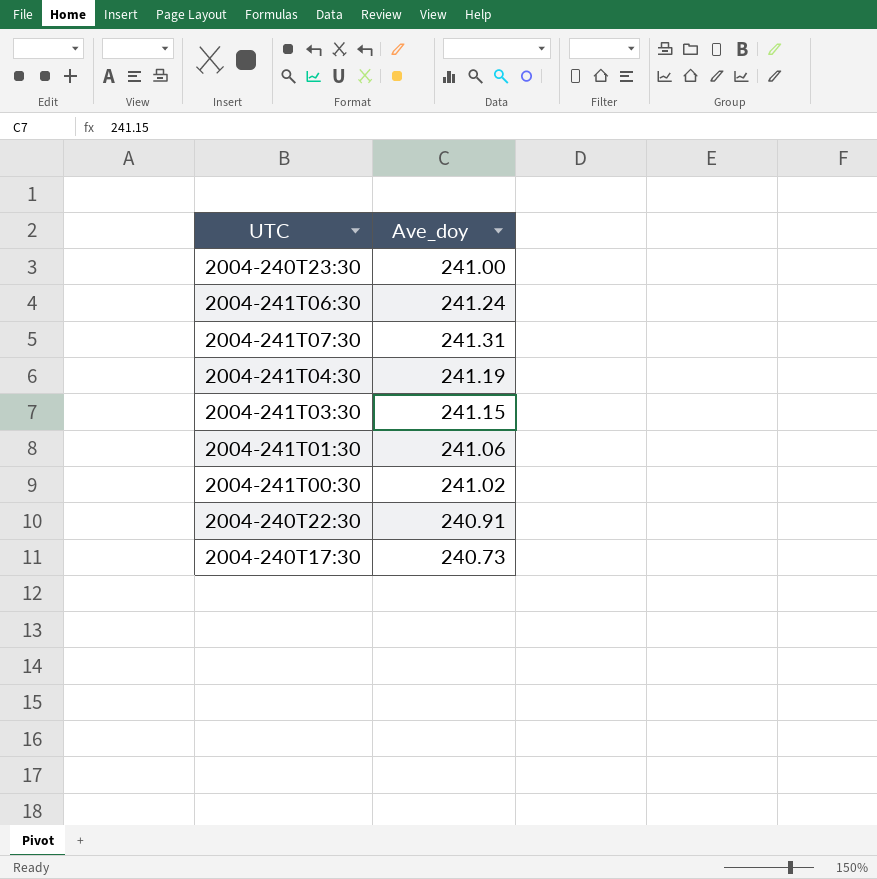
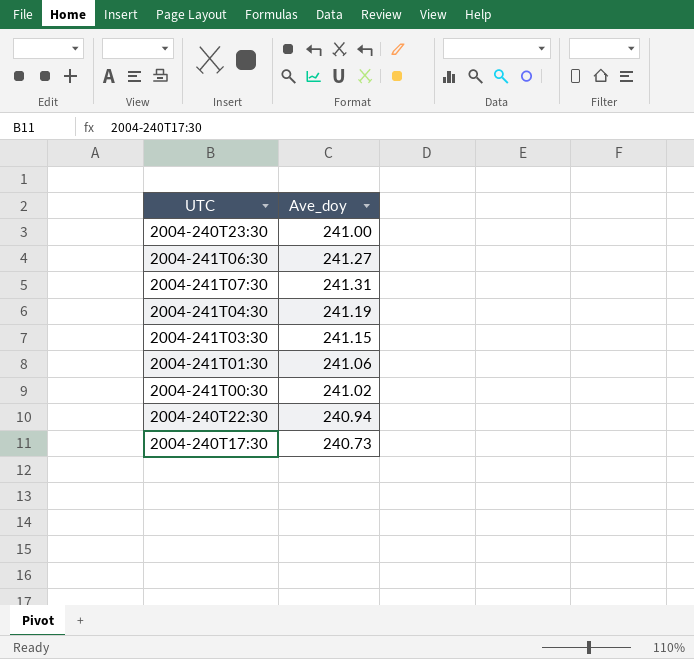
2004-241T06:30 | Ave_doy: 241.24 -> 241.27
2004-240T22:30 | Ave_doy: 240.91 -> 240.94

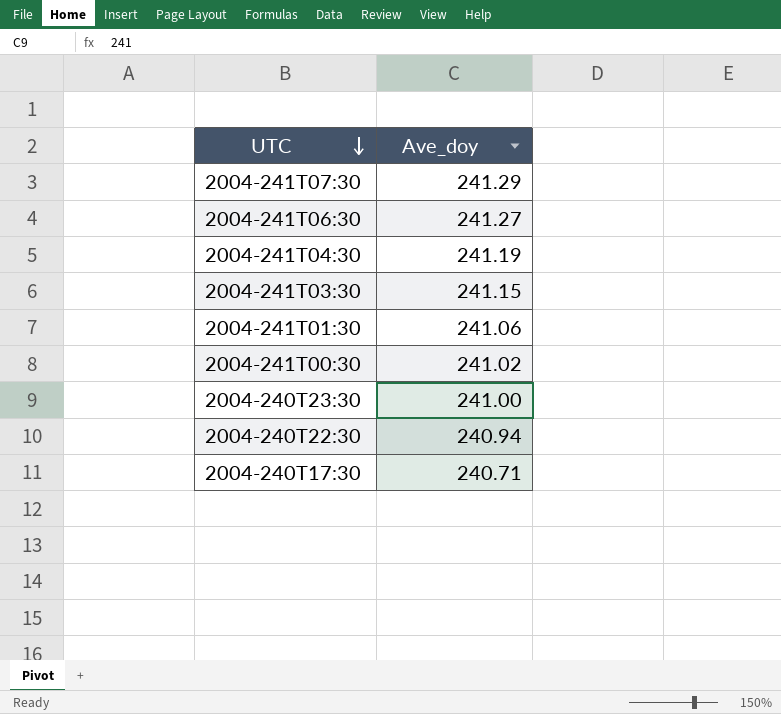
row order: none -> UTC descending
2004-241T07:30 | Ave_doy: 241.31 -> 241.29
2004-240T17:30 | Ave_doy: 240.73 -> 240.71

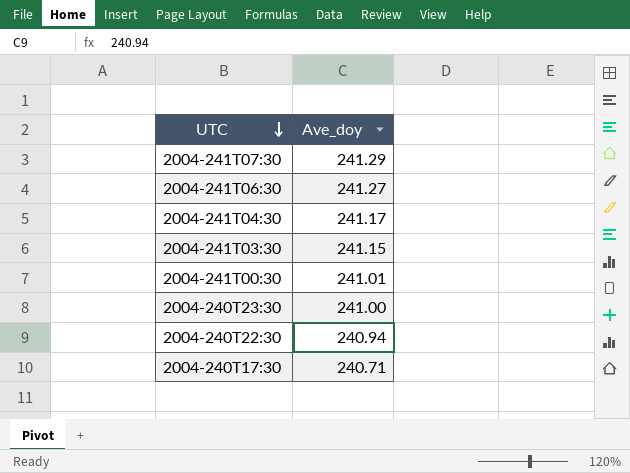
row 2004-241T01:30: 241.06 -> none
2004-241T04:30 | Ave_doy: 241.19 -> 241.17
2004-241T00:30 | Ave_doy: 241.02 -> 241.01

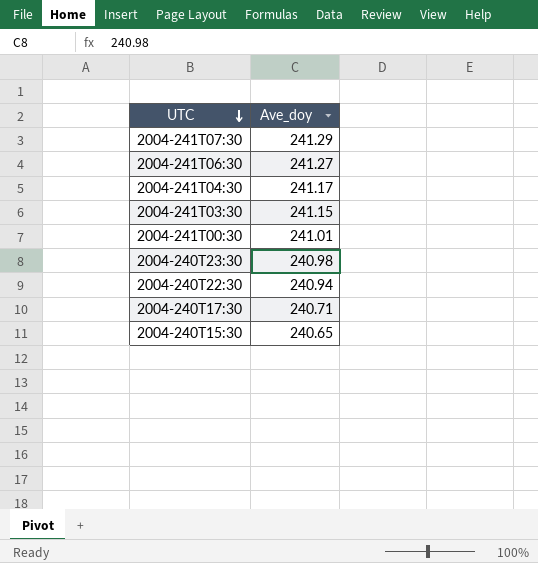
2004-240T23:30 | Ave_doy: 241.00 -> 240.98
row 2004-240T15:30: none -> 240.65

